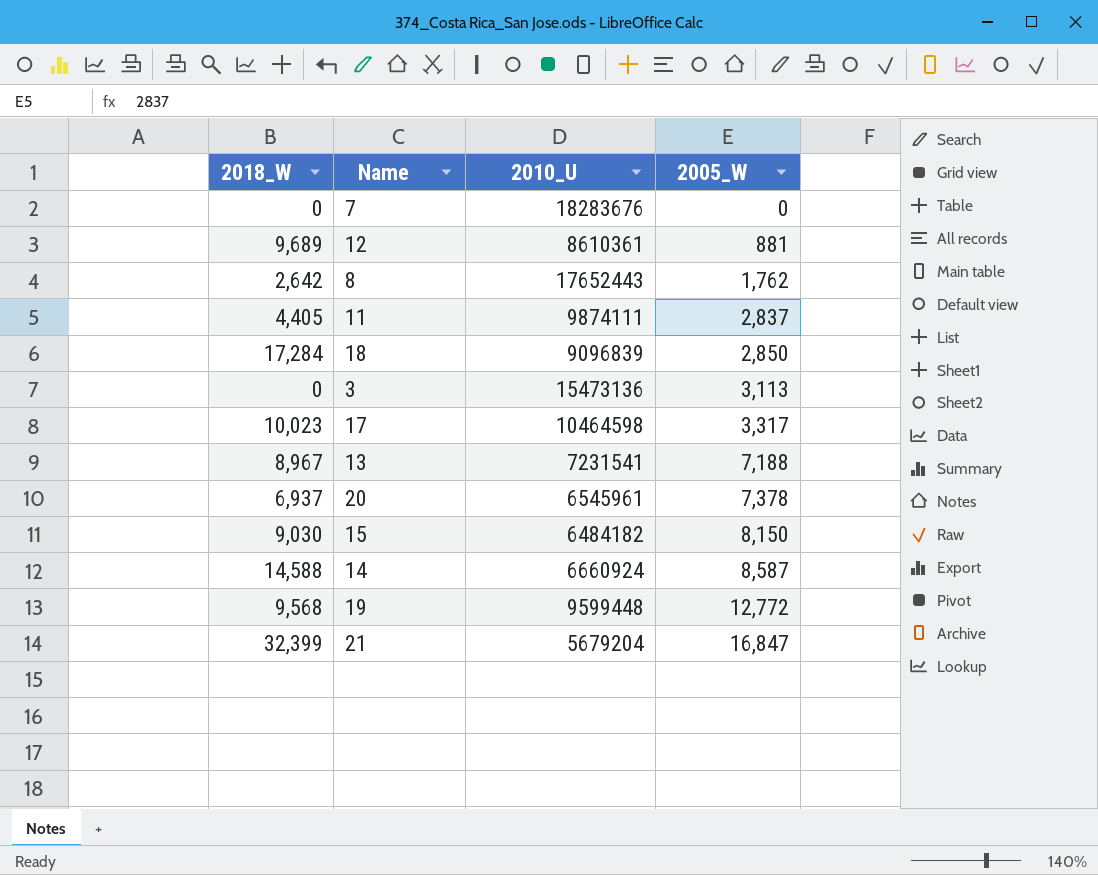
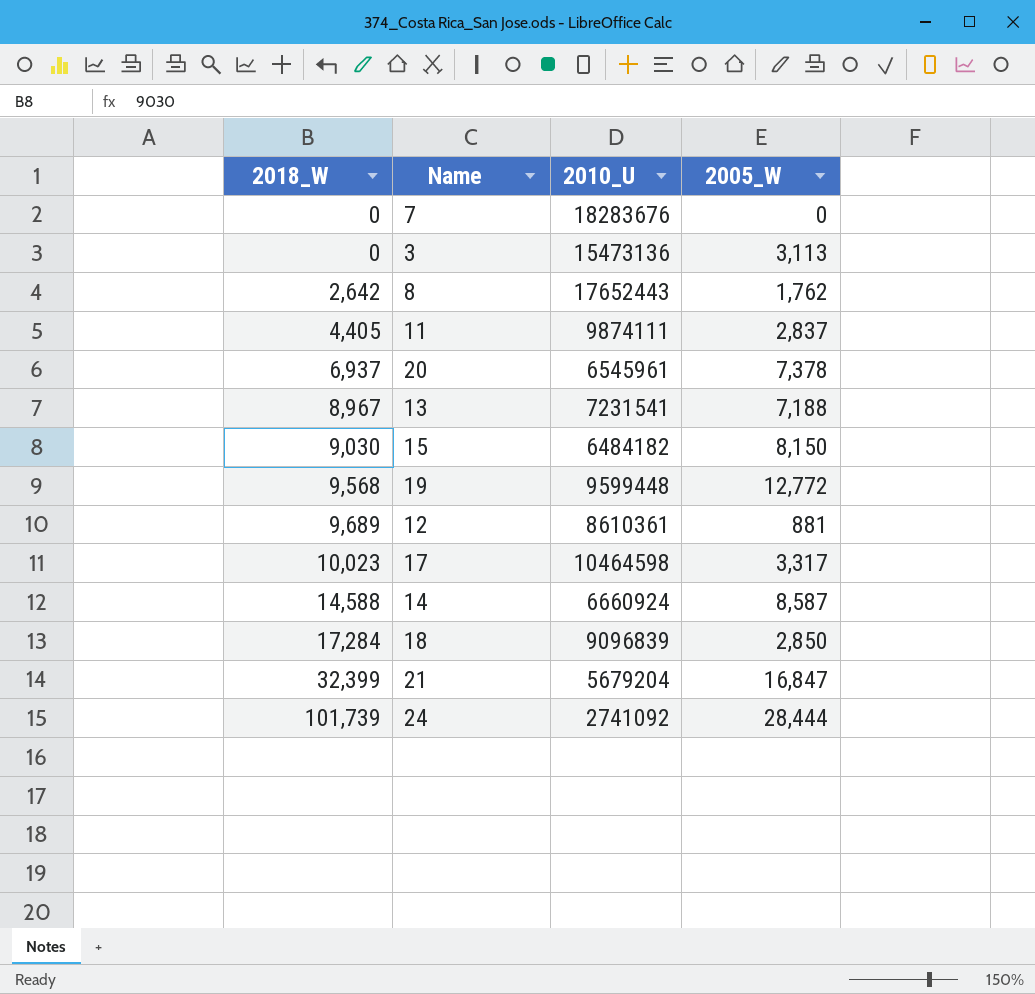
row order: 2005_W ascending -> 2018_W ascending
row 24: none -> 101,739 | 2741092 | 28,444

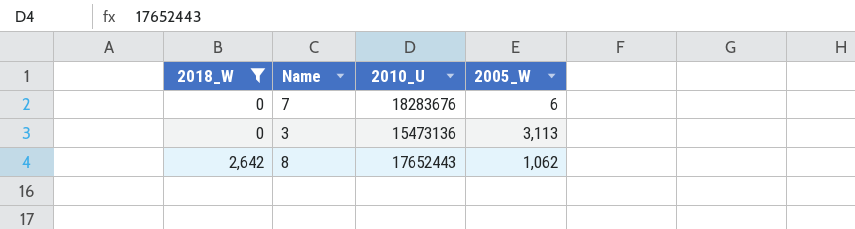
filter: none -> 2018_W <= 2,642
7 | 2005_W: 0 -> 6
8 | 2005_W: 1,762 -> 1,062

